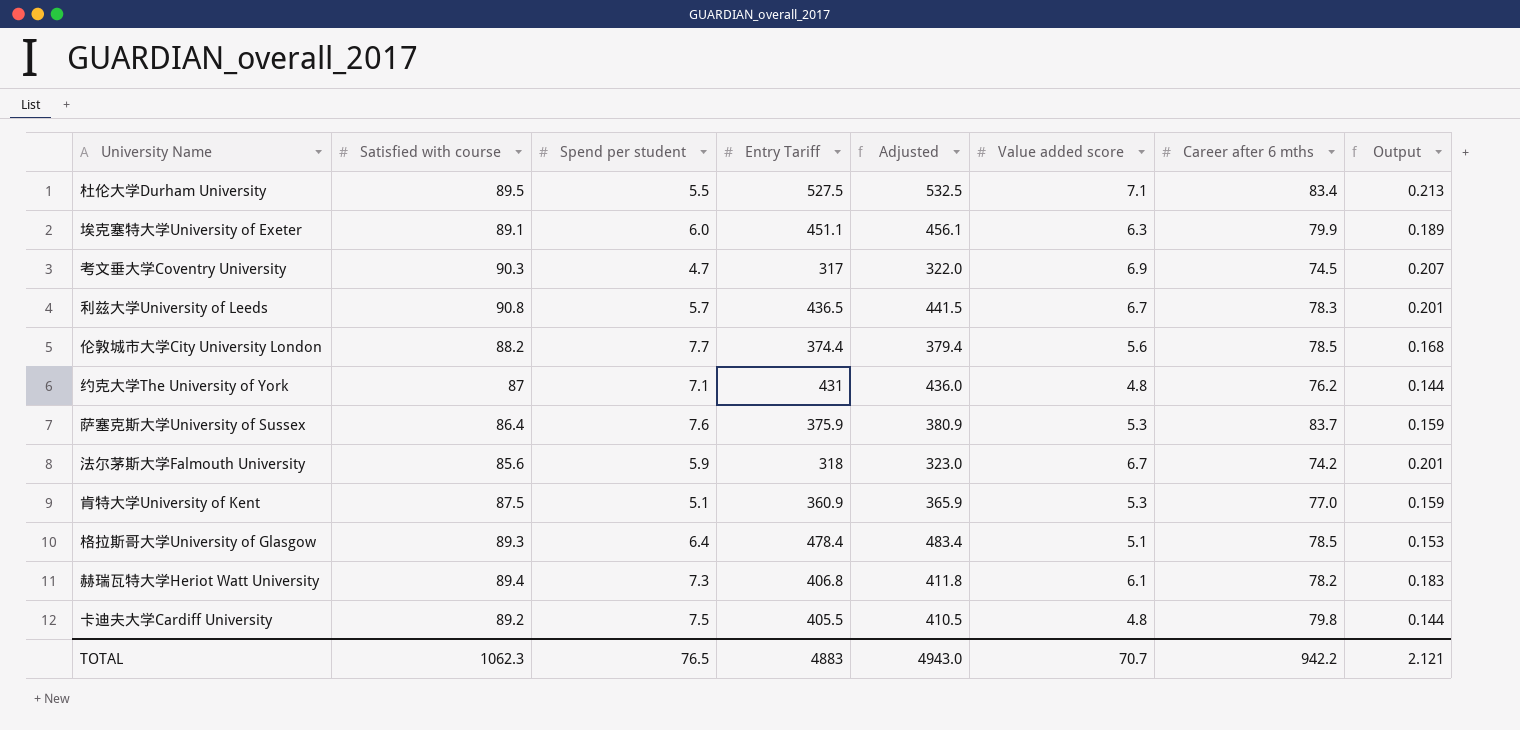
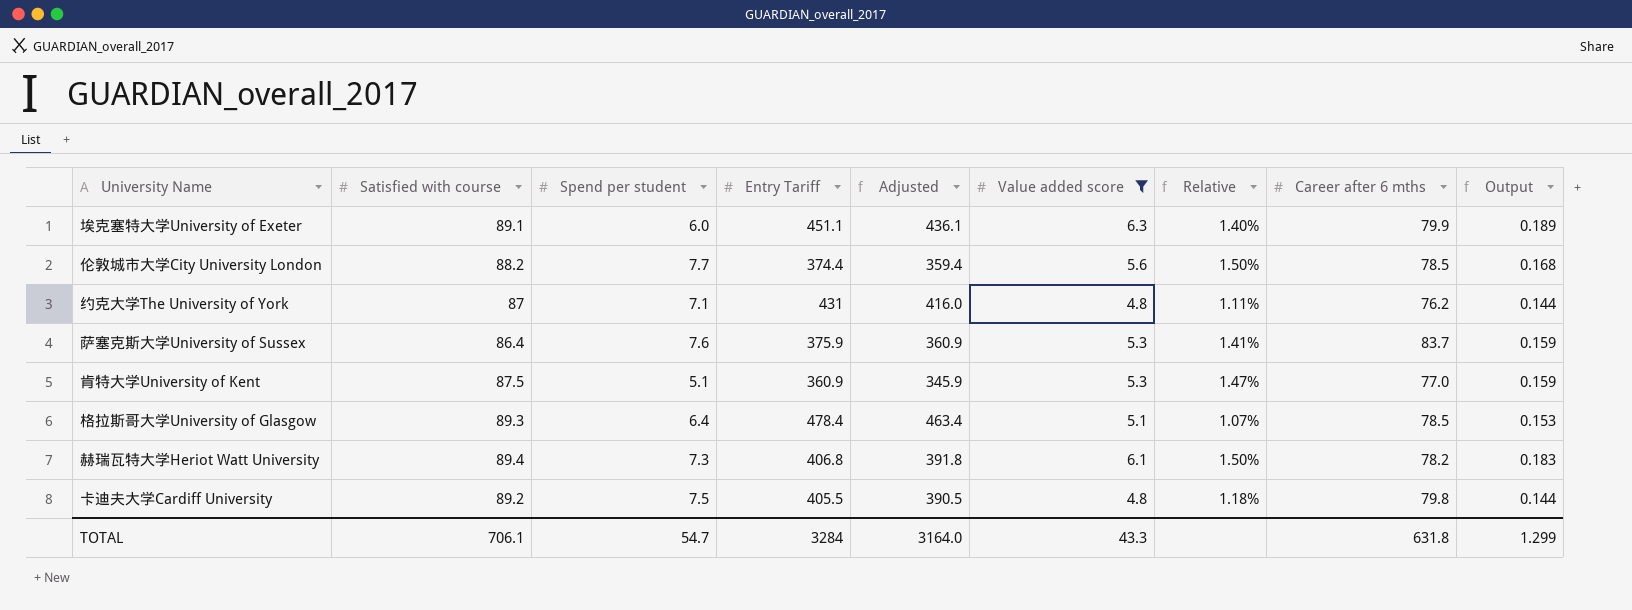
filter: none -> Value added score <= 6.3
column Adjusted | formula: [Entry Tariff] + 5 -> [Entry Tariff] - 15
column Relative | formula: none -> [Value added score] / [Entry Tariff]
TOTAL | Satisfied with course: 1062.3 -> 706.1
TOTAL | Spend per student: 76.5 -> 54.7
TOTAL | Entry Tariff: 4883 -> 3284
TOTAL | Adjusted: 4943.0 -> 3164.0
TOTAL | Value added score: 70.7 -> 43.3
TOTAL | Career after 6 mths: 942.2 -> 631.8
TOTAL | Output: 2.121 -> 1.299

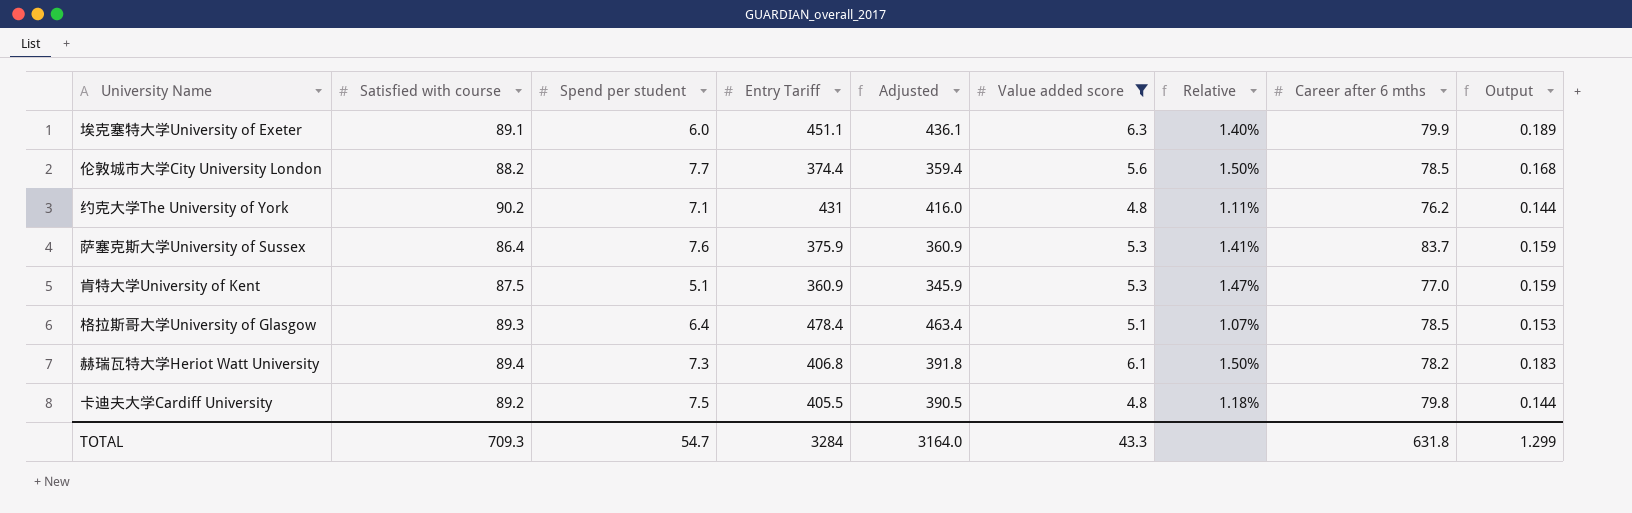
约克大学The University of York | Satisfied with course: 87 -> 90.2
TOTAL | Satisfied with course: 706.1 -> 709.3

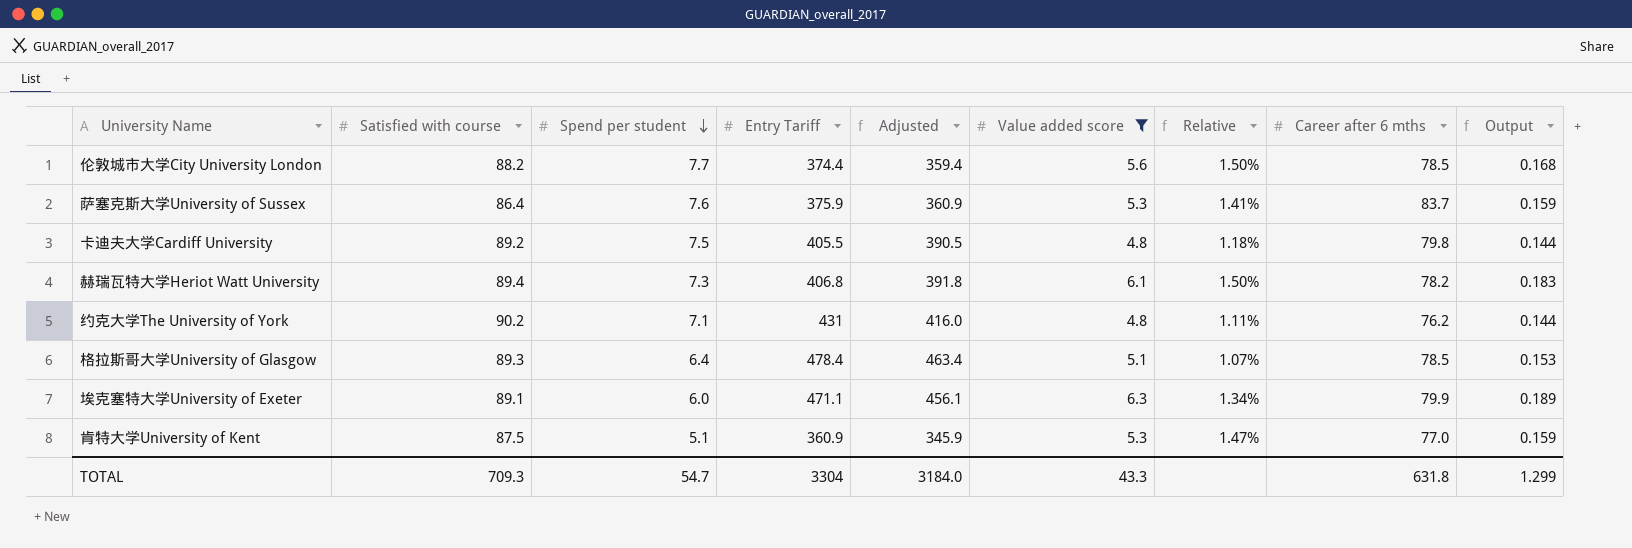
row order: none -> Spend per student descending
埃克塞特大学University of Exeter | Entry Tariff: 451.1 -> 471.1
埃克塞特大学University of Exeter | Adjusted: 436.1 -> 456.1
埃克塞特大学University of Exeter | Relative: 1.40% -> 1.34%
TOTAL | Entry Tariff: 3284 -> 3304
TOTAL | Adjusted: 3164.0 -> 3184.0

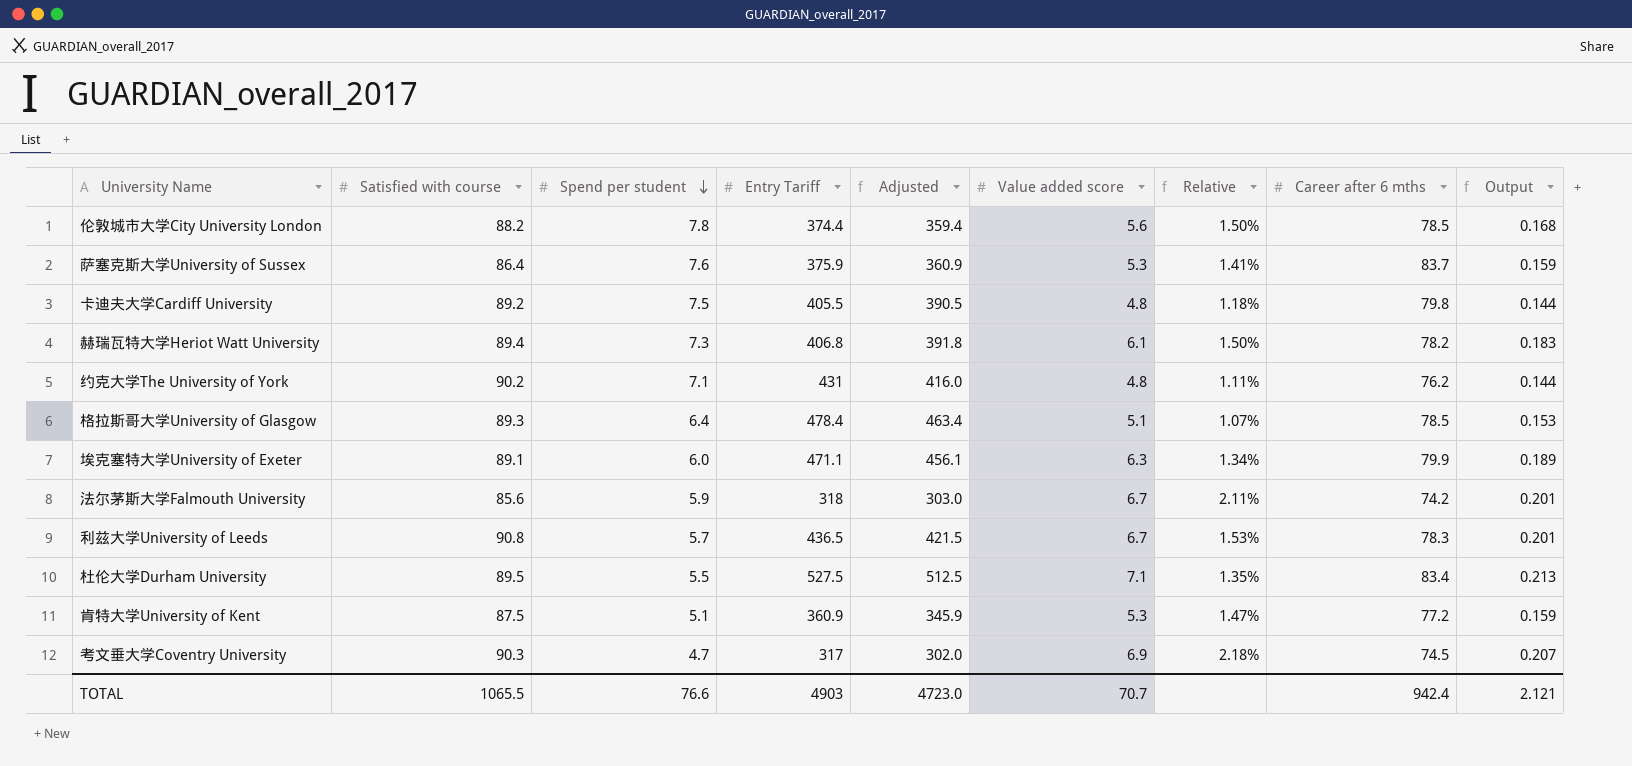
filter: Value added score <= 6.3 -> none
伦敦城市大学City University London | Spend per student: 7.7 -> 7.8
肯特大学University of Kent | Career after 6 mths: 77.0 -> 77.2
TOTAL | Satisfied with course: 709.3 -> 1065.5
TOTAL | Spend per student: 54.7 -> 76.6
TOTAL | Entry Tariff: 3304 -> 4903
TOTAL | Adjusted: 3184.0 -> 4723.0
TOTAL | Value added score: 43.3 -> 70.7
TOTAL | Career after 6 mths: 631.8 -> 942.4
TOTAL | Output: 1.299 -> 2.121

